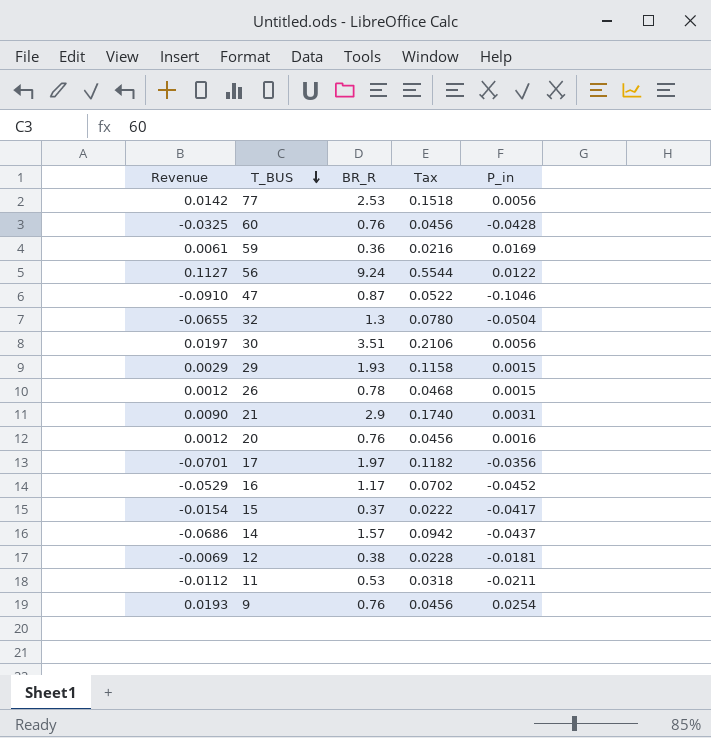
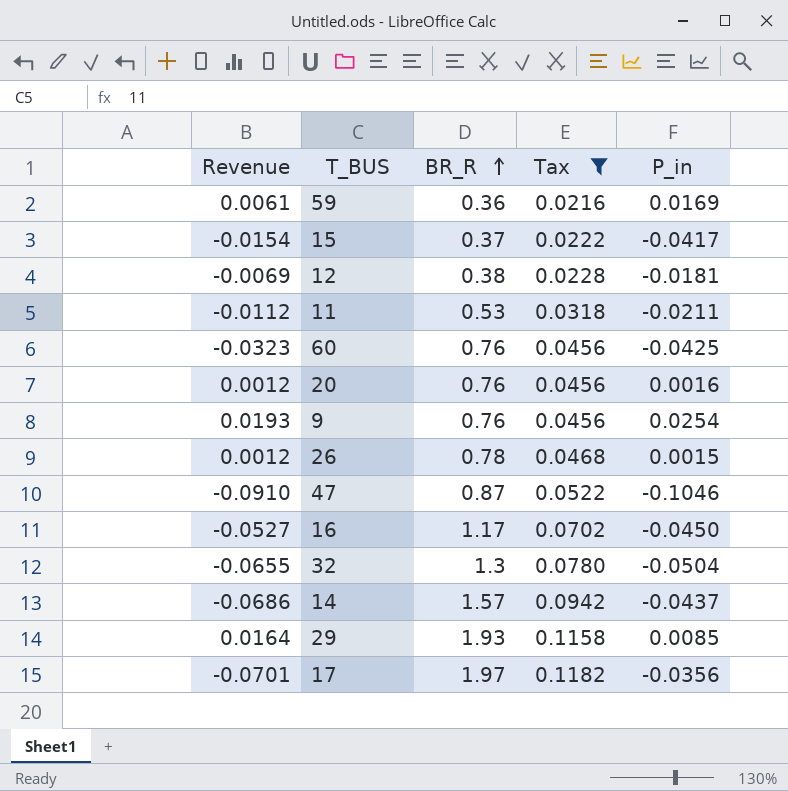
filter: none -> Tax <= 0.1182
row order: T_BUS descending -> BR_R ascending
60 | Revenue: -0.0325 -> -0.0323
60 | P_in: -0.0428 -> -0.0425
16 | Revenue: -0.0529 -> -0.0527
16 | P_in: -0.0452 -> -0.0450
29 | Revenue: 0.0029 -> 0.0164
29 | P_in: 0.0015 -> 0.0085

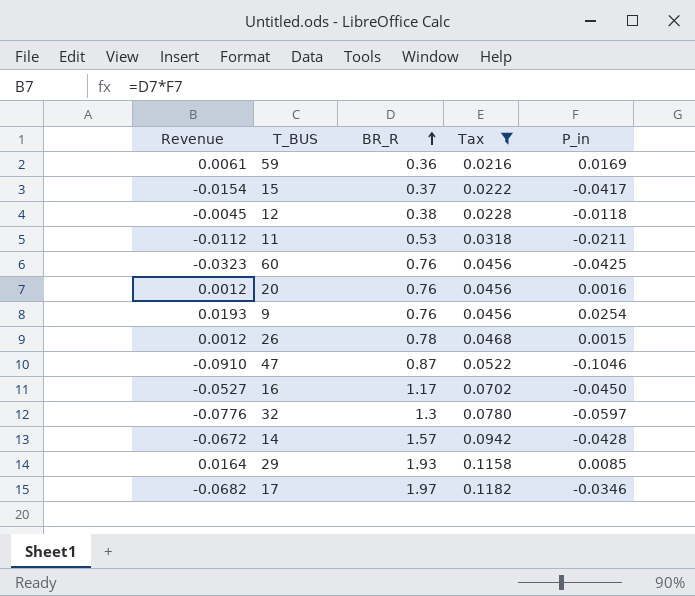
12 | Revenue: -0.0069 -> -0.0045
12 | P_in: -0.0181 -> -0.0118
32 | Revenue: -0.0655 -> -0.0776
32 | P_in: -0.0504 -> -0.0597
14 | Revenue: -0.0686 -> -0.0672
14 | P_in: -0.0437 -> -0.0428
17 | Revenue: -0.0701 -> -0.0682
17 | P_in: -0.0356 -> -0.0346

